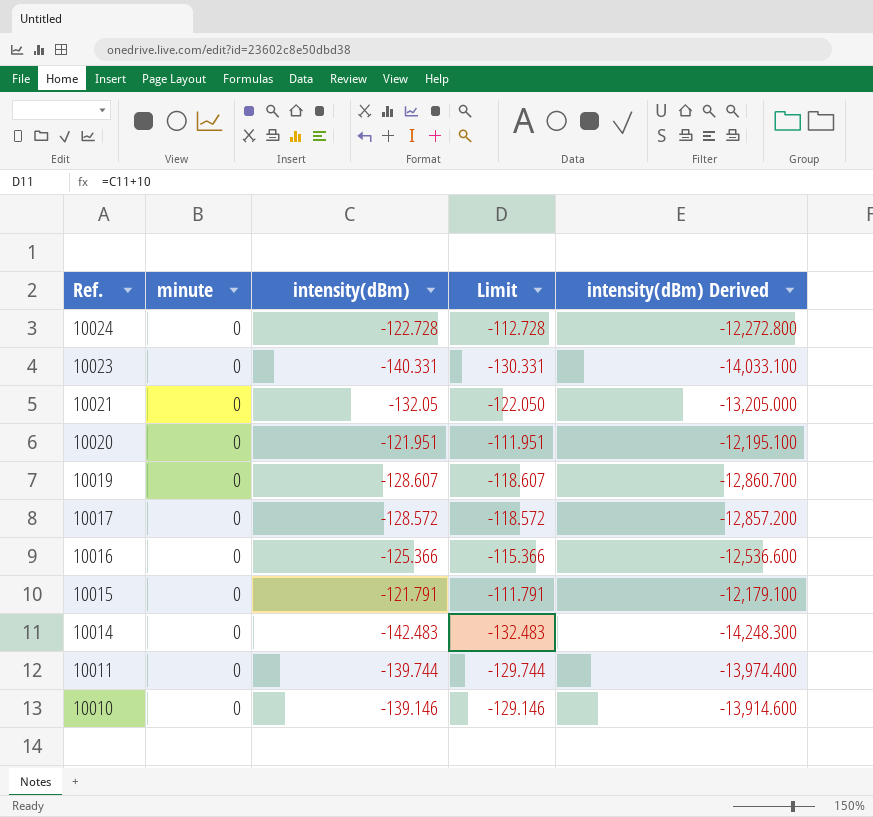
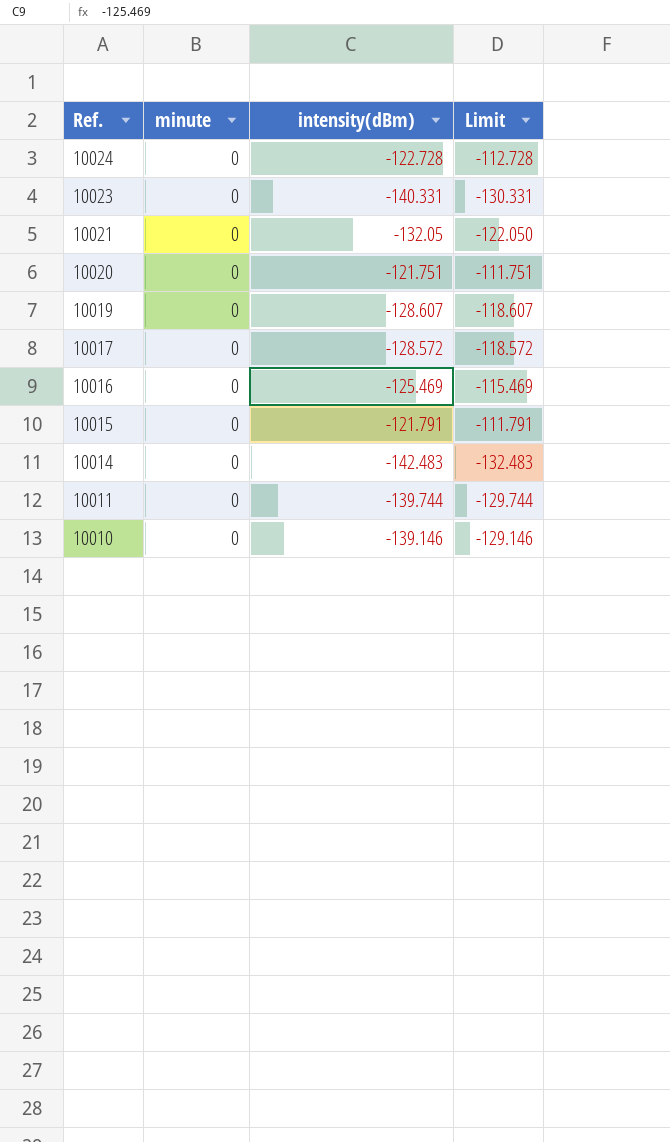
column intensity(dBm) Derived | formula: [intensity(dBm)] * 100 -> none
10020 | intensity(dBm): -121.951 -> -121.751
10020 | Limit: -111.951 -> -111.751
10016 | intensity(dBm): -125.366 -> -125.469
10016 | Limit: -115.366 -> -115.469

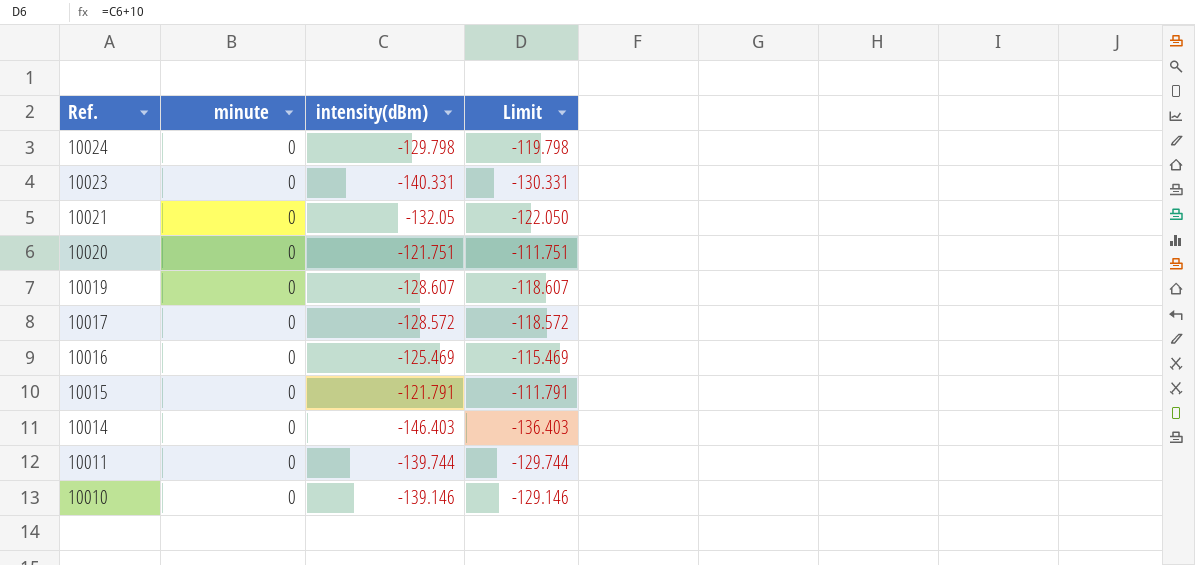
10024 | intensity(dBm): -122.728 -> -129.798
10024 | Limit: -112.728 -> -119.798
10014 | intensity(dBm): -142.483 -> -146.403
10014 | Limit: -132.483 -> -136.403

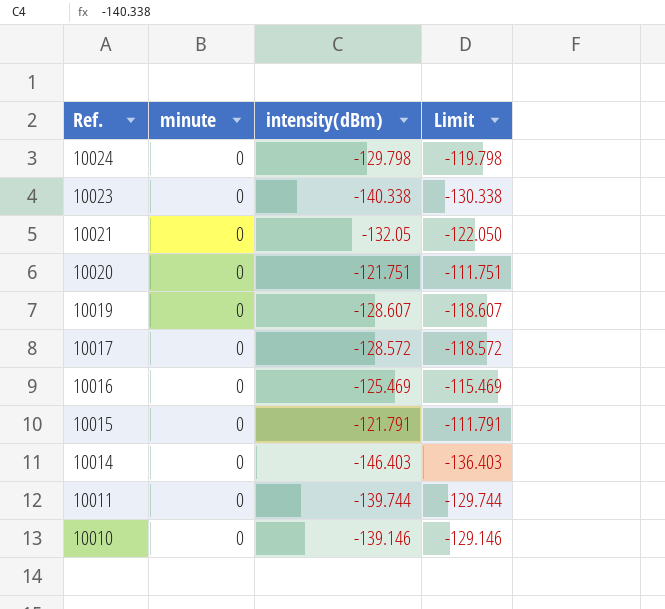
10023 | intensity(dBm): -140.331 -> -140.338
10023 | Limit: -130.331 -> -130.338

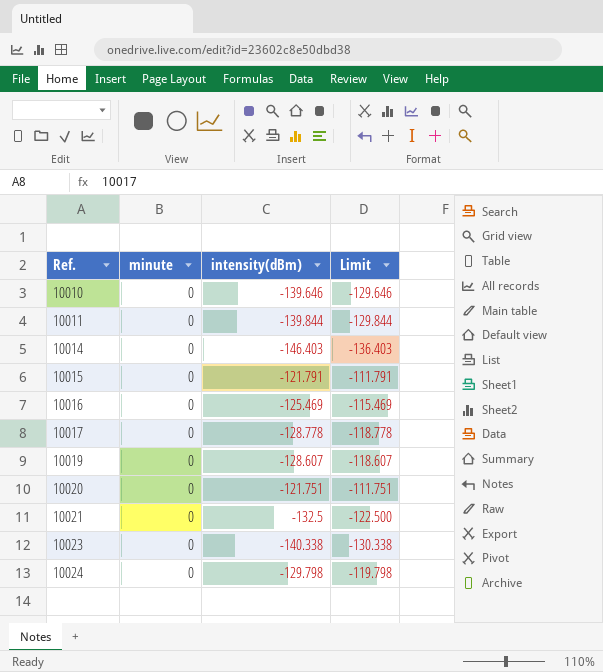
row order: Ref. descending -> Ref. ascending
10010 | intensity(dBm): -139.146 -> -139.646
10010 | Limit: -129.146 -> -129.646
10011 | intensity(dBm): -139.744 -> -139.844
10011 | Limit: -129.744 -> -129.844
10017 | intensity(dBm): -128.572 -> -128.778
10017 | Limit: -118.572 -> -118.778
10021 | intensity(dBm): -132.05 -> -132.5
10021 | Limit: -122.050 -> -122.500

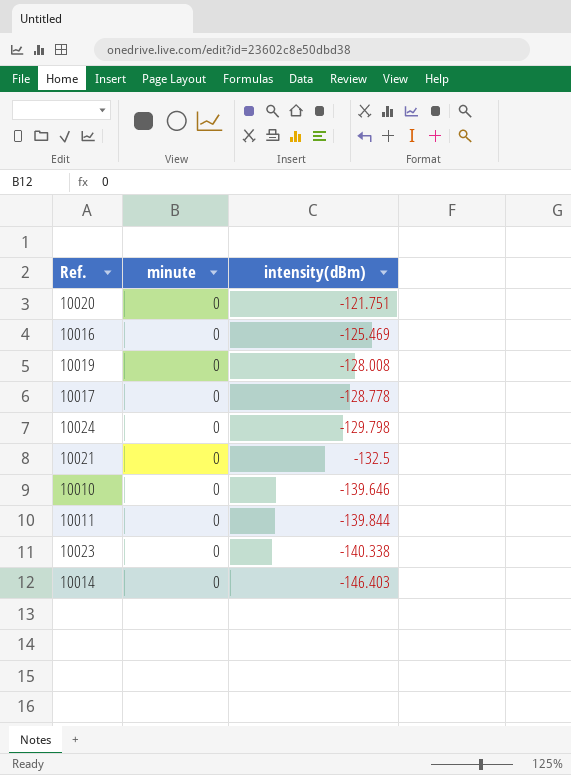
row order: Ref. ascending -> intensity(dBm) descending
column Limit | formula: [intensity(dBm)] + 10 -> none
row 10015: 0 | -121.791 | -111.791 -> none
10019 | intensity(dBm): -128.607 -> -128.008

